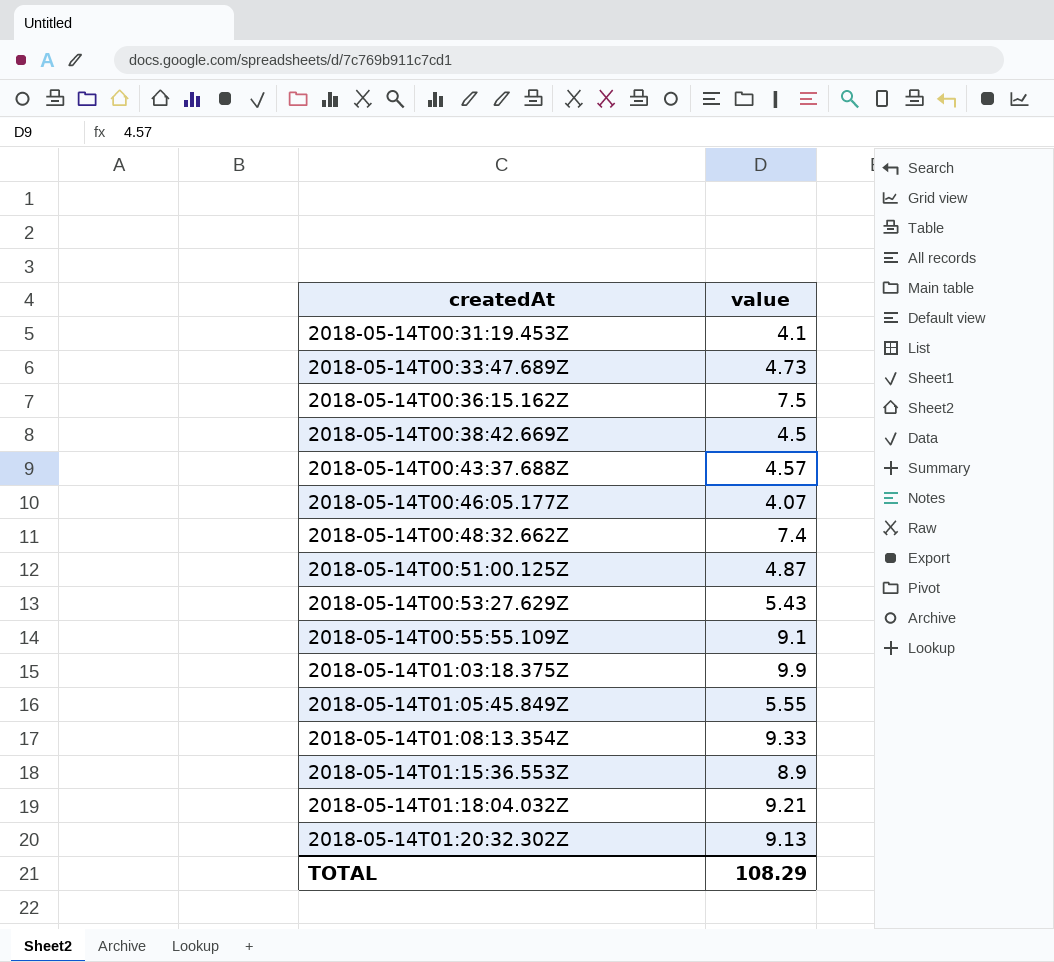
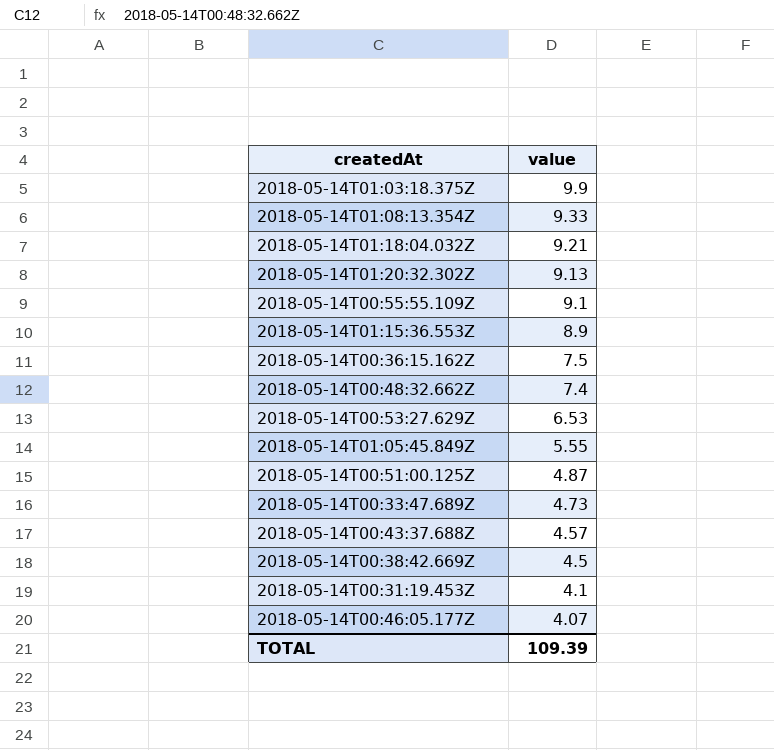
row order: createdAt ascending -> value descending
2018-05-14T00:53:27.629Z | value: 5.43 -> 6.53
TOTAL | value: 108.29 -> 109.39

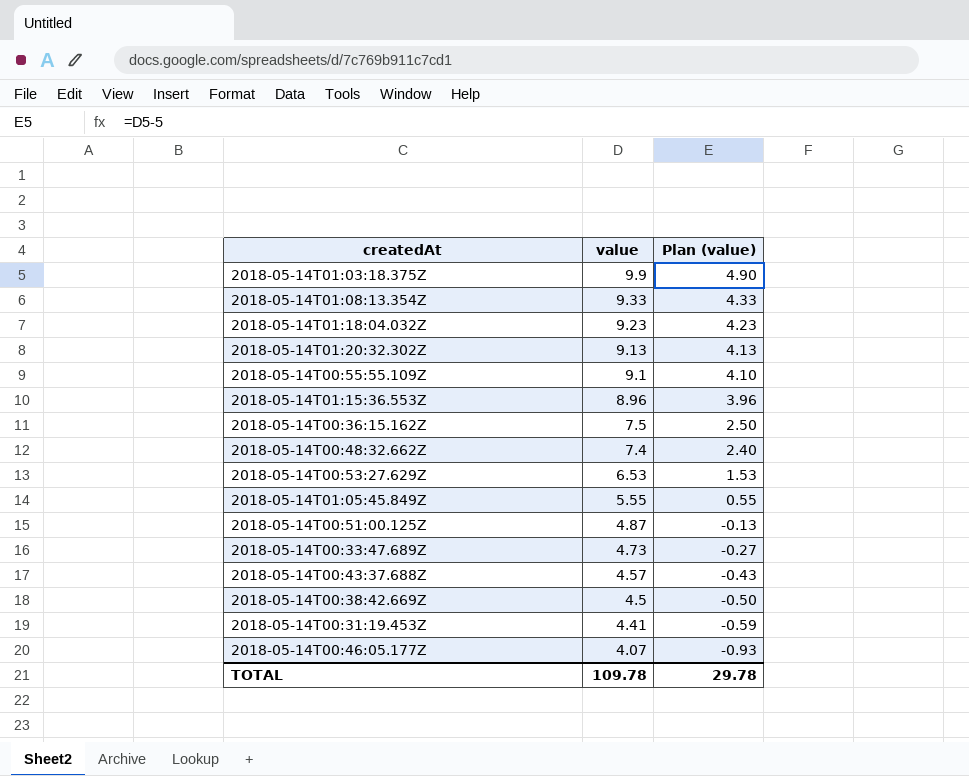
column Plan (value) | formula: none -> [value] - 5
2018-05-14T01:18:04.032Z | value: 9.21 -> 9.23
2018-05-14T01:15:36.553Z | value: 8.9 -> 8.96
2018-05-14T00:31:19.453Z | value: 4.1 -> 4.41
TOTAL | value: 109.39 -> 109.78

